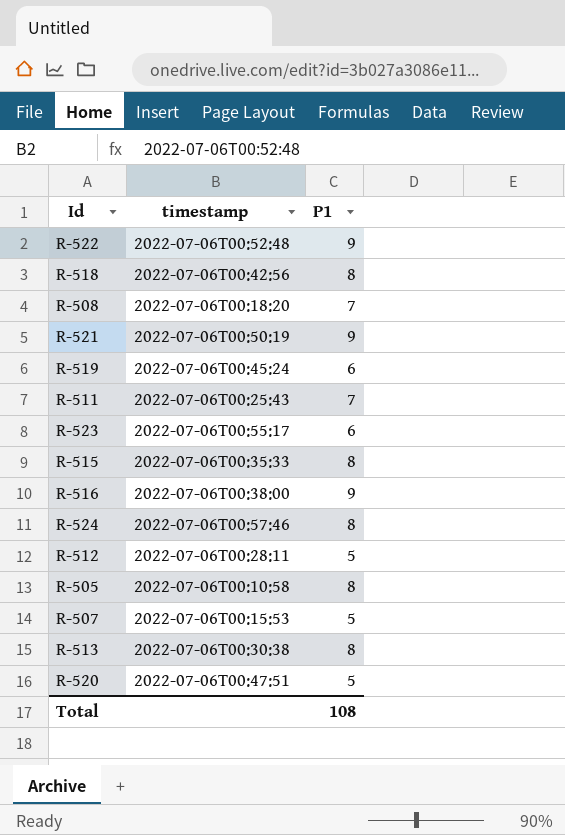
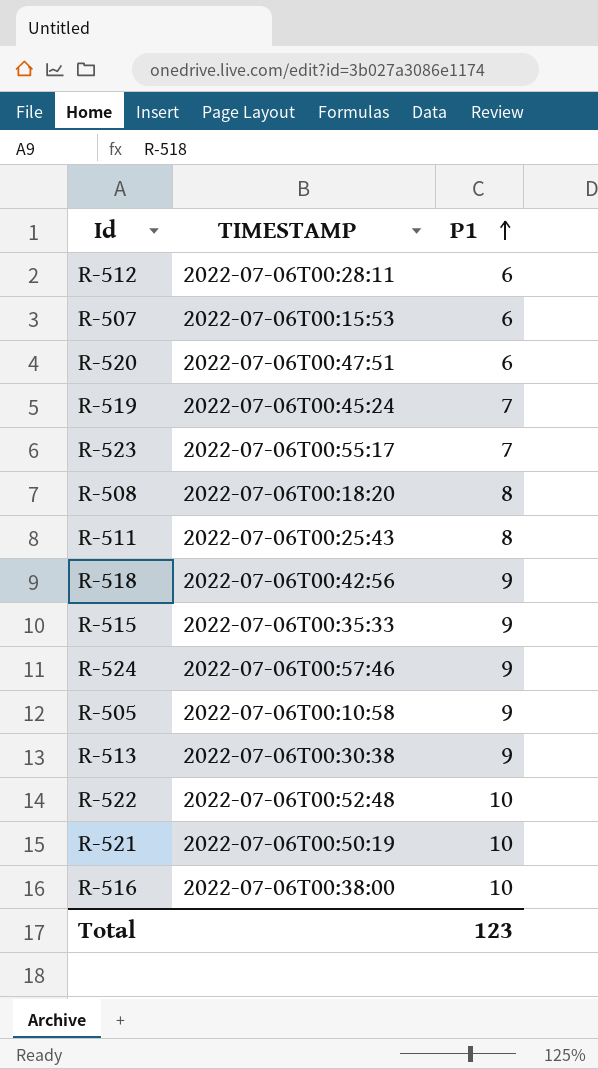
row order: none -> P1 ascending
column name: timestamp -> TIMESTAMP
R-512 | P1: 5 -> 6
R-507 | P1: 5 -> 6
R-520 | P1: 5 -> 6
R-519 | P1: 6 -> 7
R-523 | P1: 6 -> 7
R-508 | P1: 7 -> 8
R-511 | P1: 7 -> 8
R-518 | P1: 8 -> 9
R-515 | P1: 8 -> 9
R-524 | P1: 8 -> 9
R-505 | P1: 8 -> 9
R-513 | P1: 8 -> 9
R-522 | P1: 9 -> 10
R-521 | P1: 9 -> 10
R-516 | P1: 9 -> 10
Total | P1: 108 -> 123

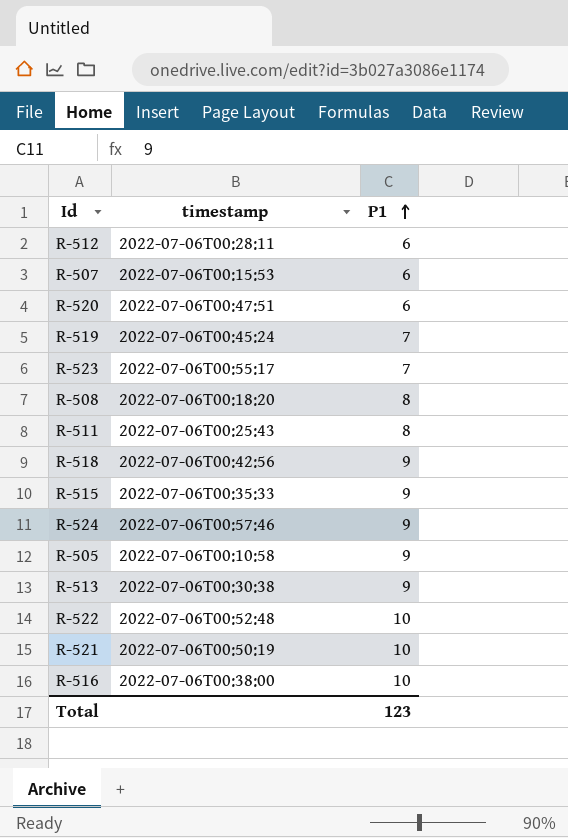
column name: TIMESTAMP -> timestamp

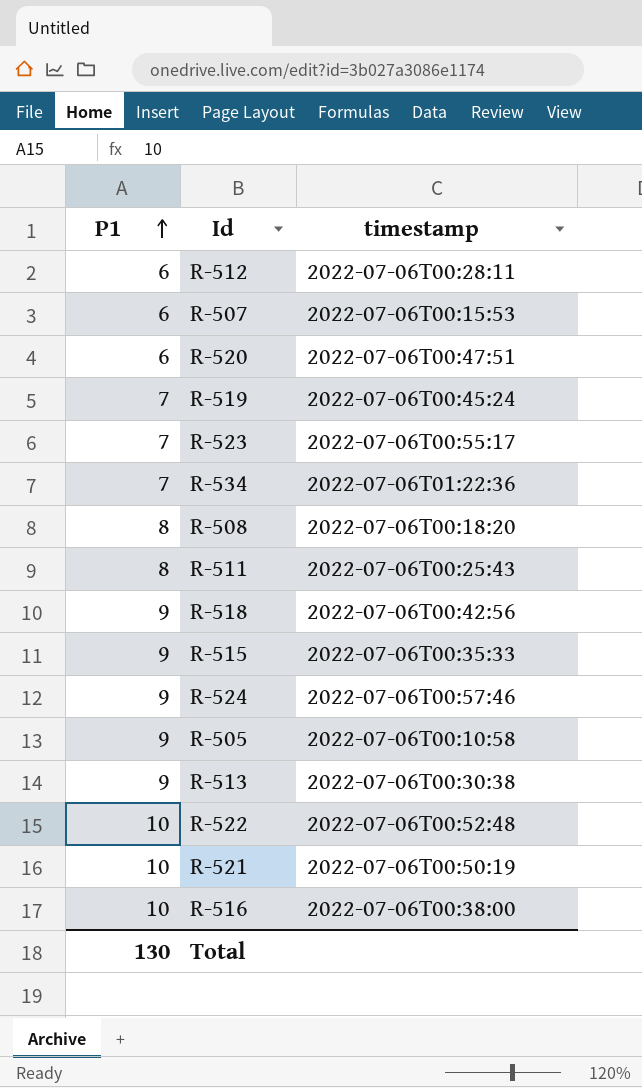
column P1 | position: 3 -> 1
row R-534: none -> 7 | 2022-07-06T01:22:36
Total | P1: 123 -> 130

